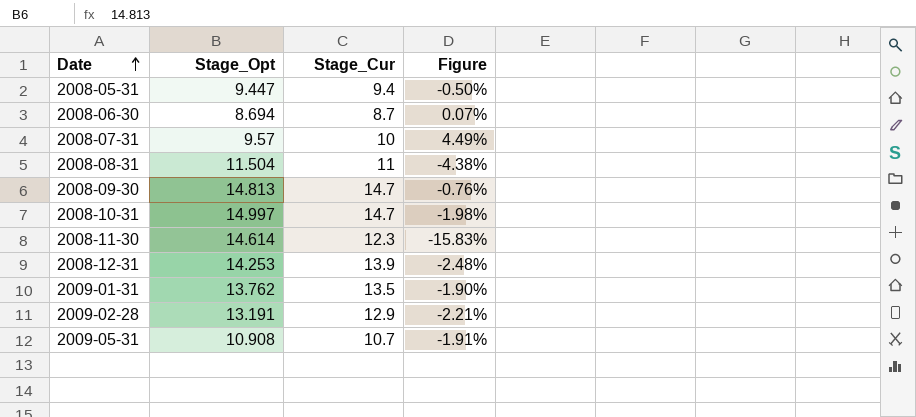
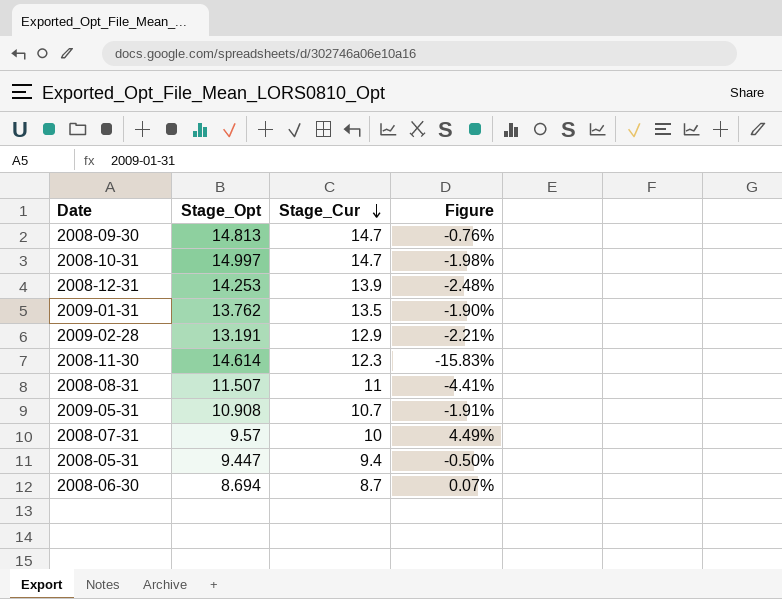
row order: Date ascending -> Stage_Cur descending
2008-08-31 | Stage_Opt: 11.504 -> 11.507
2008-08-31 | Figure: -4.38% -> -4.41%

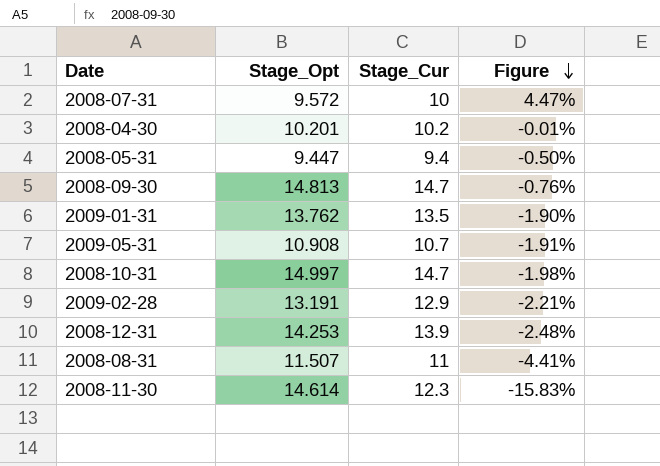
row order: Stage_Cur descending -> Figure descending
row 2008-06-30: 8.694 | 8.7 | 0.07% -> none
2008-07-31 | Stage_Opt: 9.57 -> 9.572
2008-07-31 | Figure: 4.49% -> 4.47%
row 2008-04-30: none -> 10.201 | 10.2 | -0.01%

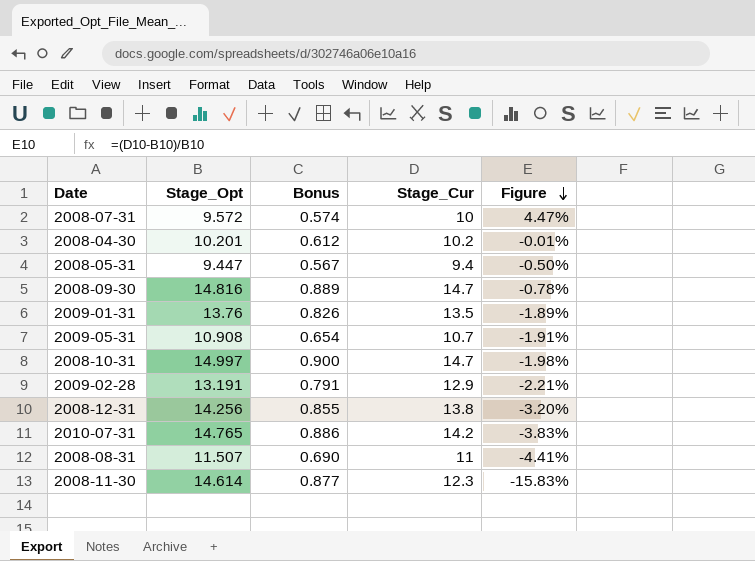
column Bonus | formula: none -> [Stage_Opt] * 0.06
2008-09-30 | Stage_Opt: 14.813 -> 14.816
2008-09-30 | Figure: -0.76% -> -0.78%
2009-01-31 | Stage_Opt: 13.762 -> 13.76
2009-01-31 | Figure: -1.90% -> -1.89%
2008-12-31 | Stage_Opt: 14.253 -> 14.256
2008-12-31 | Stage_Cur: 13.9 -> 13.8
2008-12-31 | Figure: -2.48% -> -3.20%
row 2010-07-31: none -> 14.765 | 0.886 | 14.2 | -3.83%

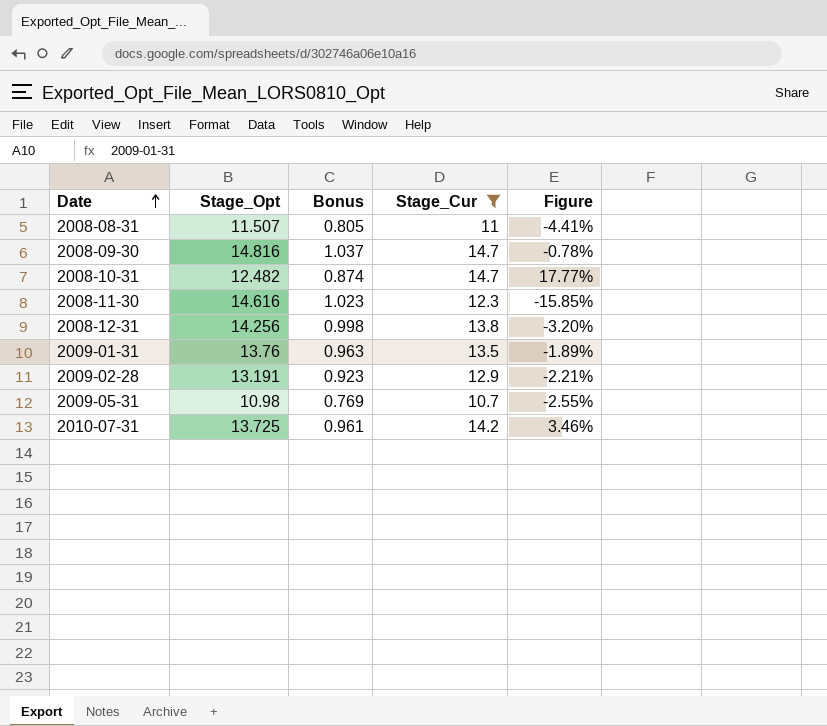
filter: none -> Stage_Cur >= 10.7
row order: Figure descending -> Date ascending
column Bonus | formula: [Stage_Opt] * 0.06 -> [Stage_Opt] * 0.07
2008-10-31 | Stage_Opt: 14.997 -> 12.482
2008-10-31 | Figure: -1.98% -> 17.77%
2008-11-30 | Stage_Opt: 14.614 -> 14.616
2008-11-30 | Figure: -15.83% -> -15.85%
2009-05-31 | Stage_Opt: 10.908 -> 10.98
2009-05-31 | Figure: -1.91% -> -2.55%
2010-07-31 | Stage_Opt: 14.765 -> 13.725
2010-07-31 | Figure: -3.83% -> 3.46%

